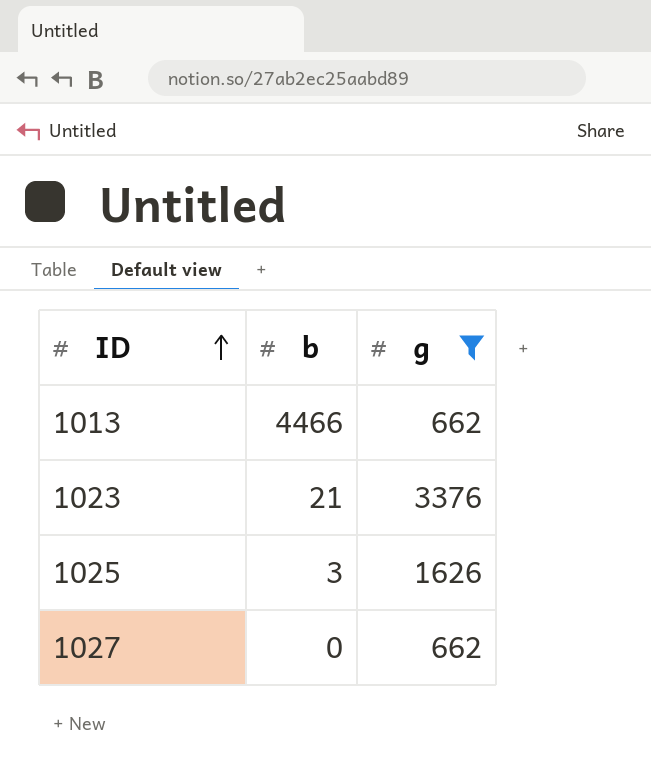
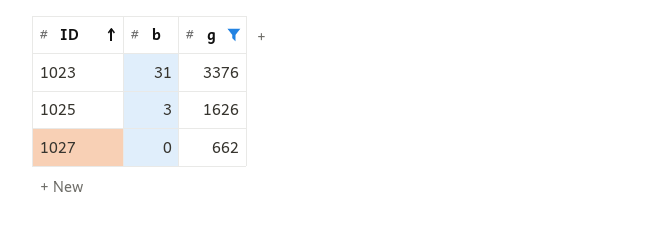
row 1013: 4466 | 662 -> none
1023 | b: 21 -> 31

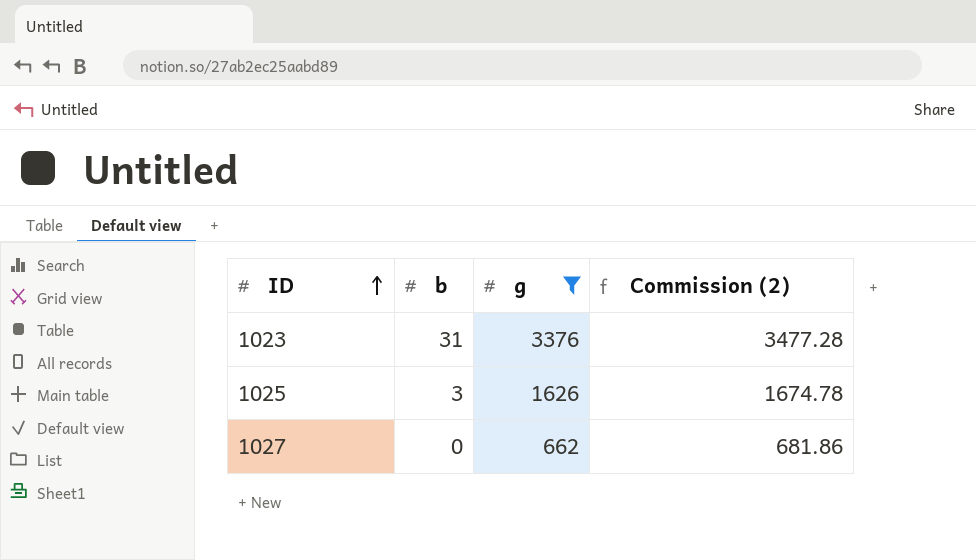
column Commission (2) | formula: none -> [g] * 1.03

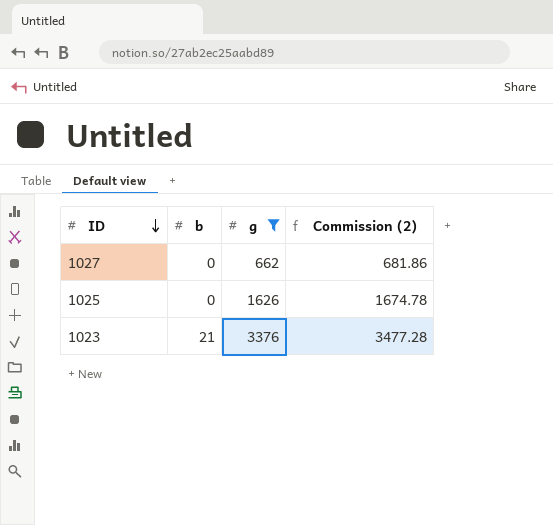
row order: ID ascending -> ID descending
1025 | b: 3 -> 0
1023 | b: 31 -> 21

